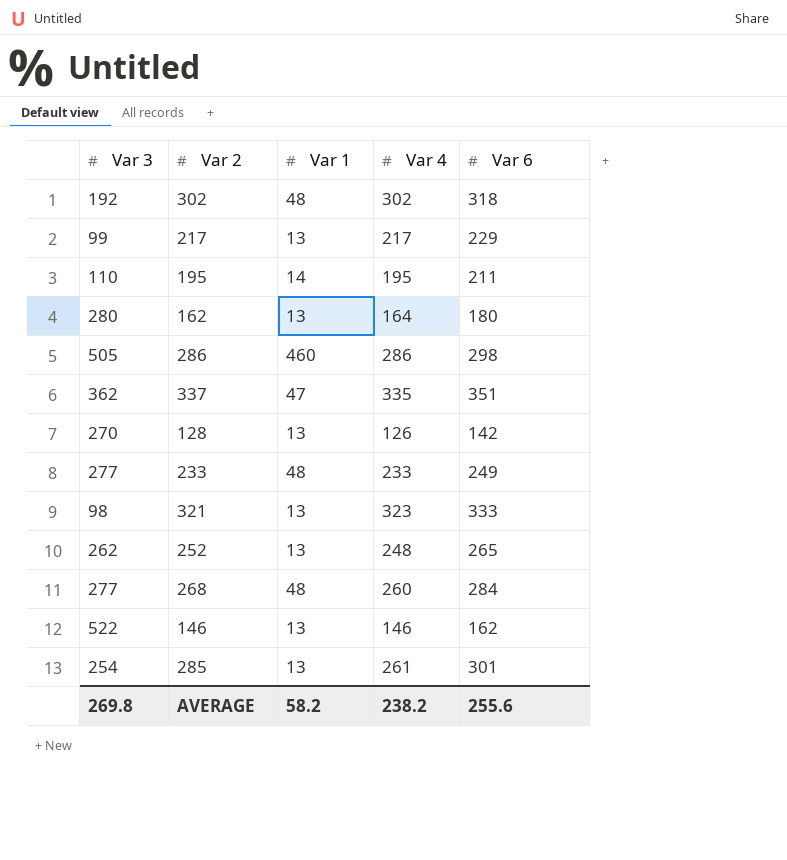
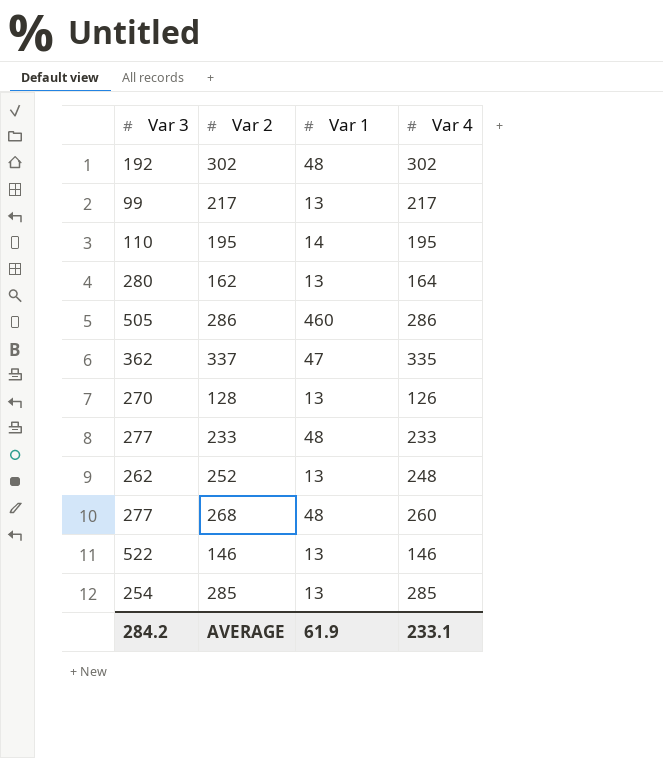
column Var 6 | position: 5 -> none
row 321: 98 | 13 | 323 | 333 -> none
285 | Var 4: 261 -> 285
AVERAGE | Var 3: 269.8 -> 284.2
AVERAGE | Var 1: 58.2 -> 61.9
AVERAGE | Var 4: 238.2 -> 233.1

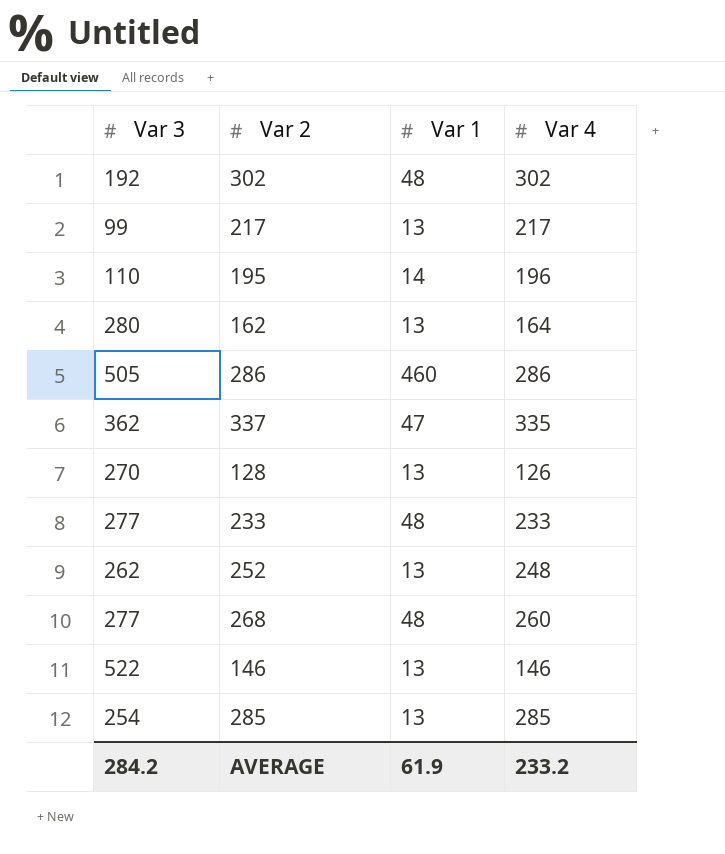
195 | Var 4: 195 -> 196
AVERAGE | Var 4: 233.1 -> 233.2

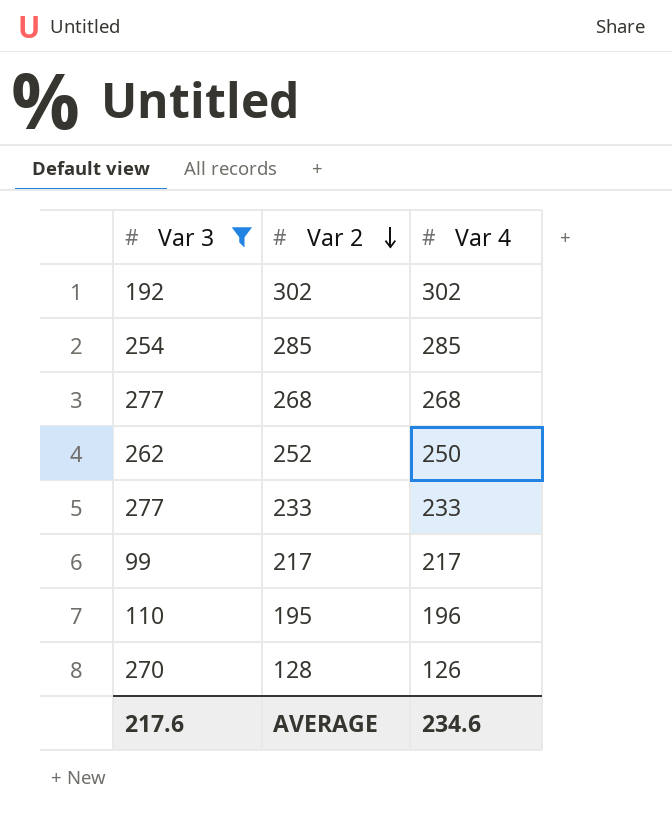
filter: none -> Var 3 <= 277
row order: none -> Var 2 descending
column Var 1 | position: 3 -> none
268 | Var 4: 260 -> 268
252 | Var 4: 248 -> 250
AVERAGE | Var 3: 284.2 -> 217.6
AVERAGE | Var 4: 233.2 -> 234.6

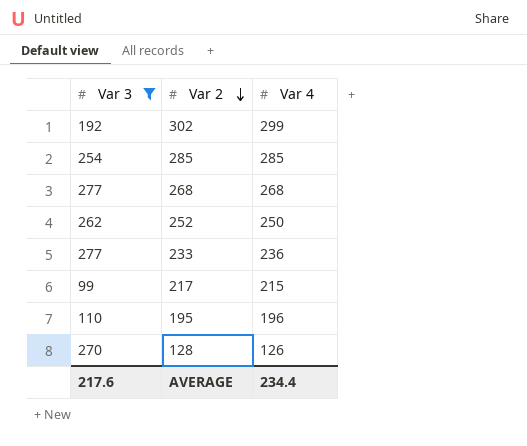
302 | Var 4: 302 -> 299
233 | Var 4: 233 -> 236
217 | Var 4: 217 -> 215
AVERAGE | Var 4: 234.6 -> 234.4

